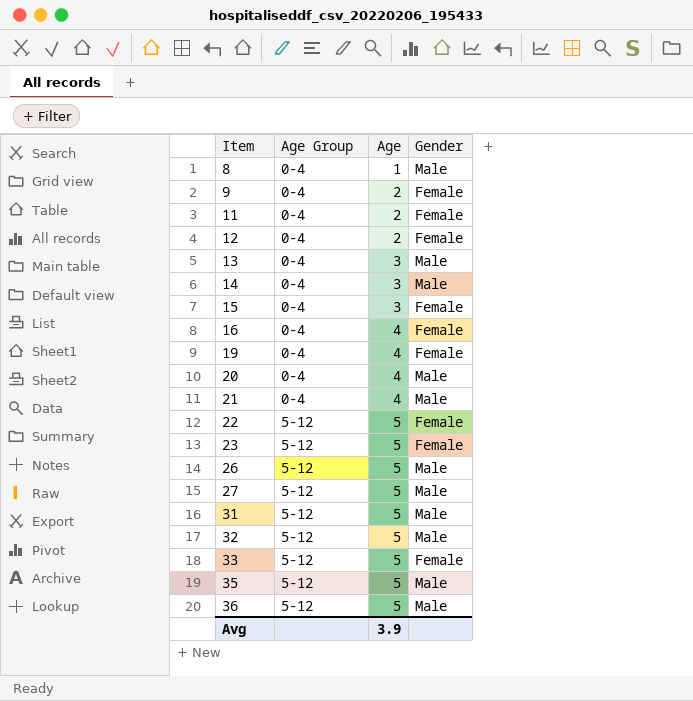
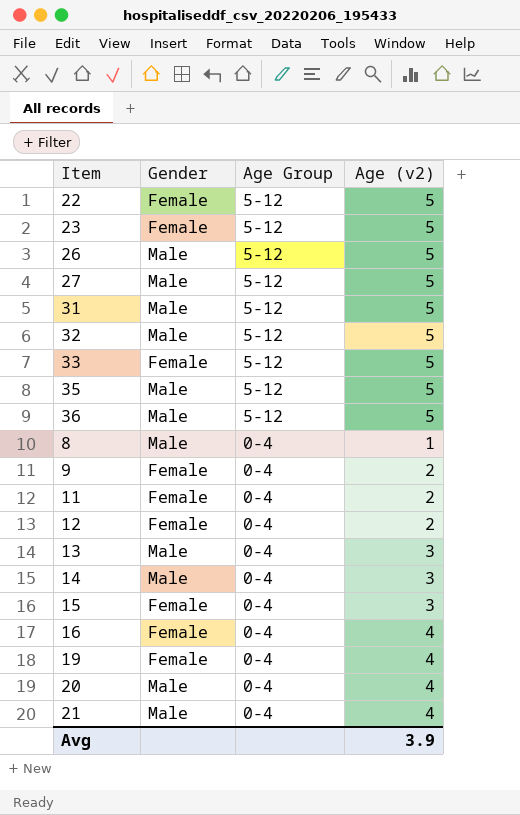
row order: Item ascending -> Age Group descending
column Gender | position: 4 -> 2
column name: Age -> Age (v2)

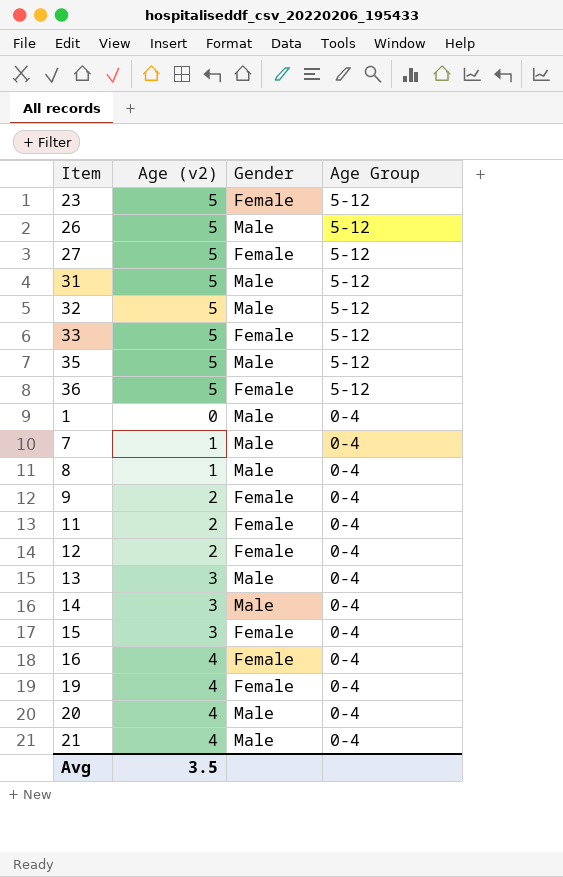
column Age (v2) | position: 4 -> 2
row 22: Female | 5-12 | 5 -> none
27 | Gender: Male -> Female
36 | Gender: Male -> Female
row 1: none -> 0 | Male | 0-4
row 7: none -> 1 | Male | 0-4
Avg | Age (v2): 3.9 -> 3.5

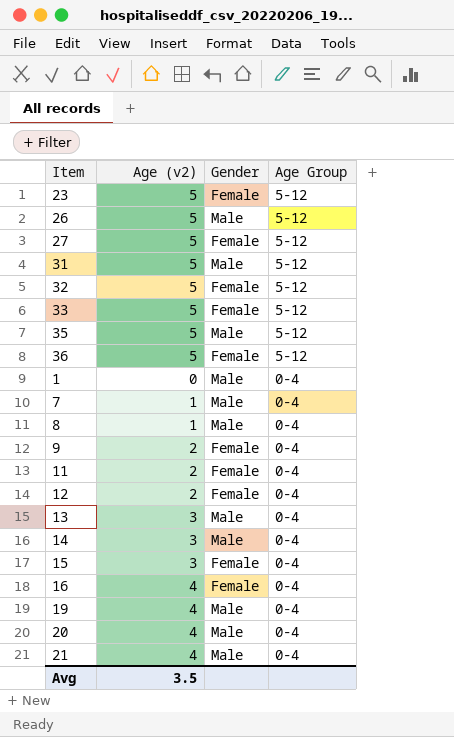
32 | Gender: Male -> Female
19 | Gender: Female -> Male

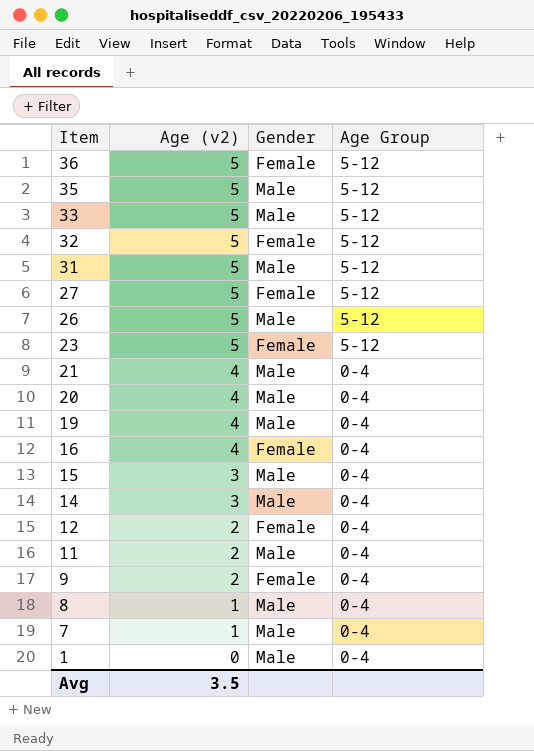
row order: Age Group descending -> Item descending
row 13: 3 | Male | 0-4 -> none
33 | Gender: Female -> Male
15 | Gender: Female -> Male
11 | Gender: Female -> Male

